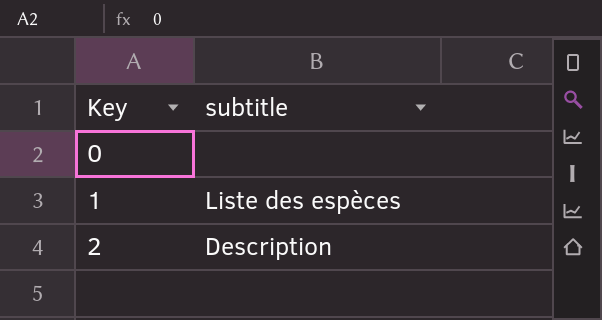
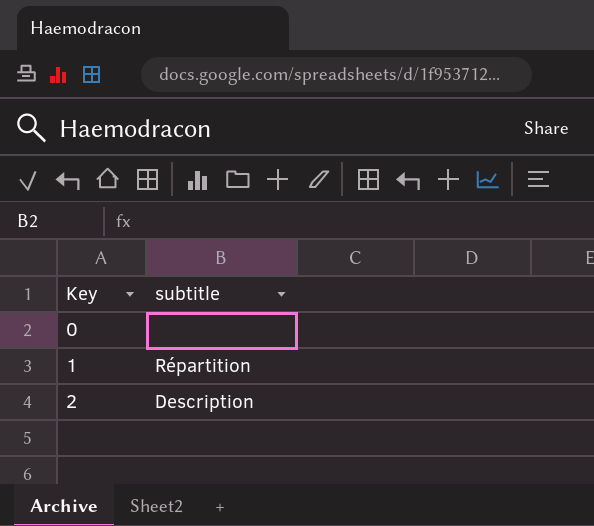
1 | subtitle: Liste des espèces -> Répartition

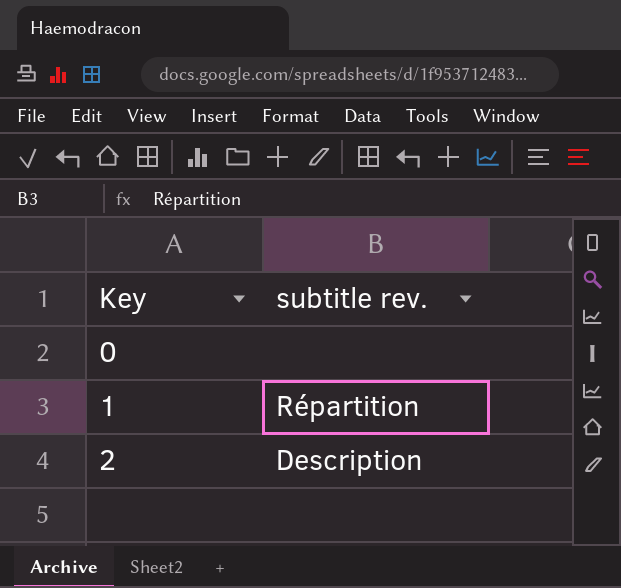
column name: subtitle -> subtitle rev.

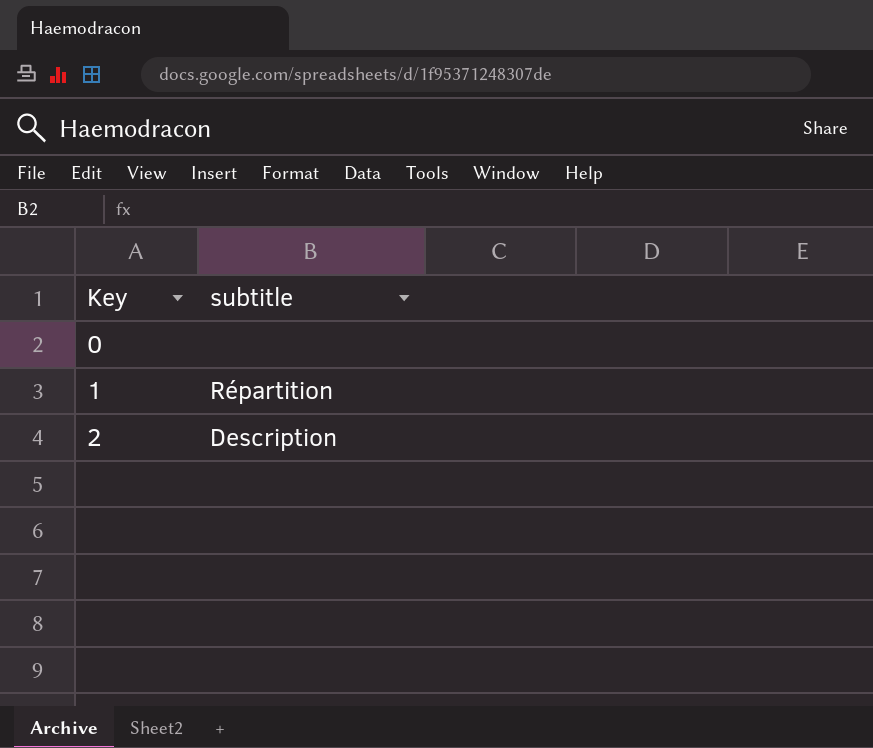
column name: subtitle rev. -> subtitle

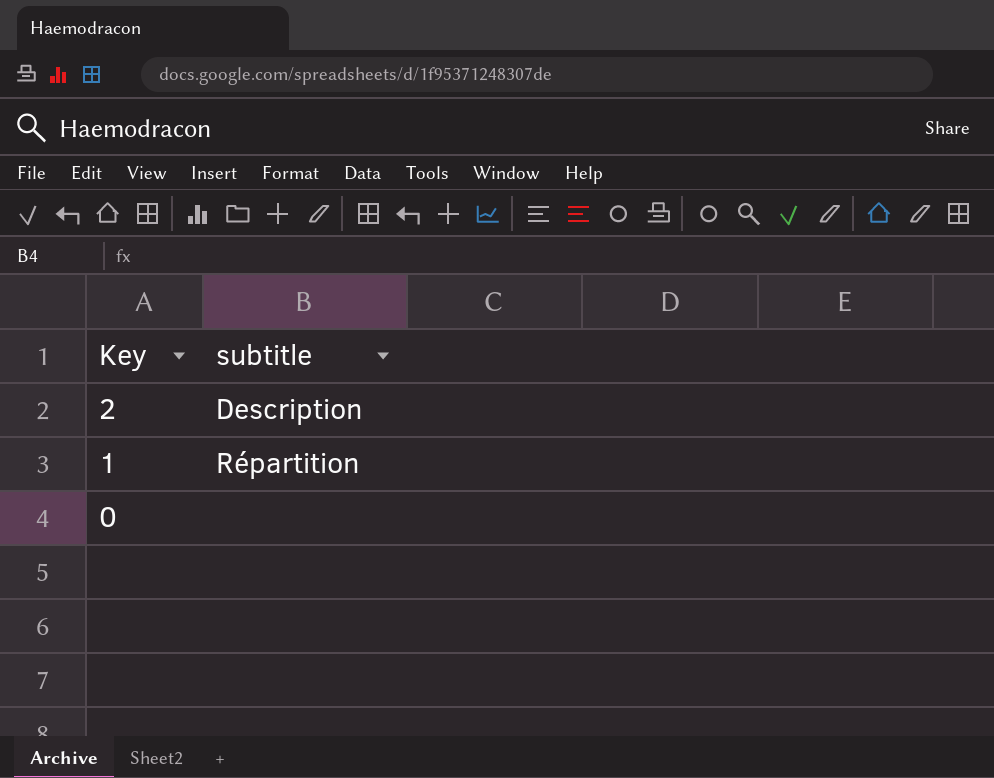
row order: Key ascending -> Key descending

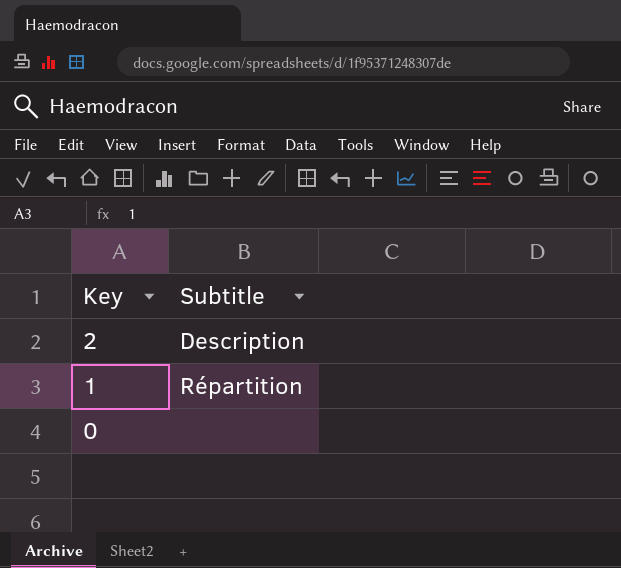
column name: subtitle -> Subtitle

